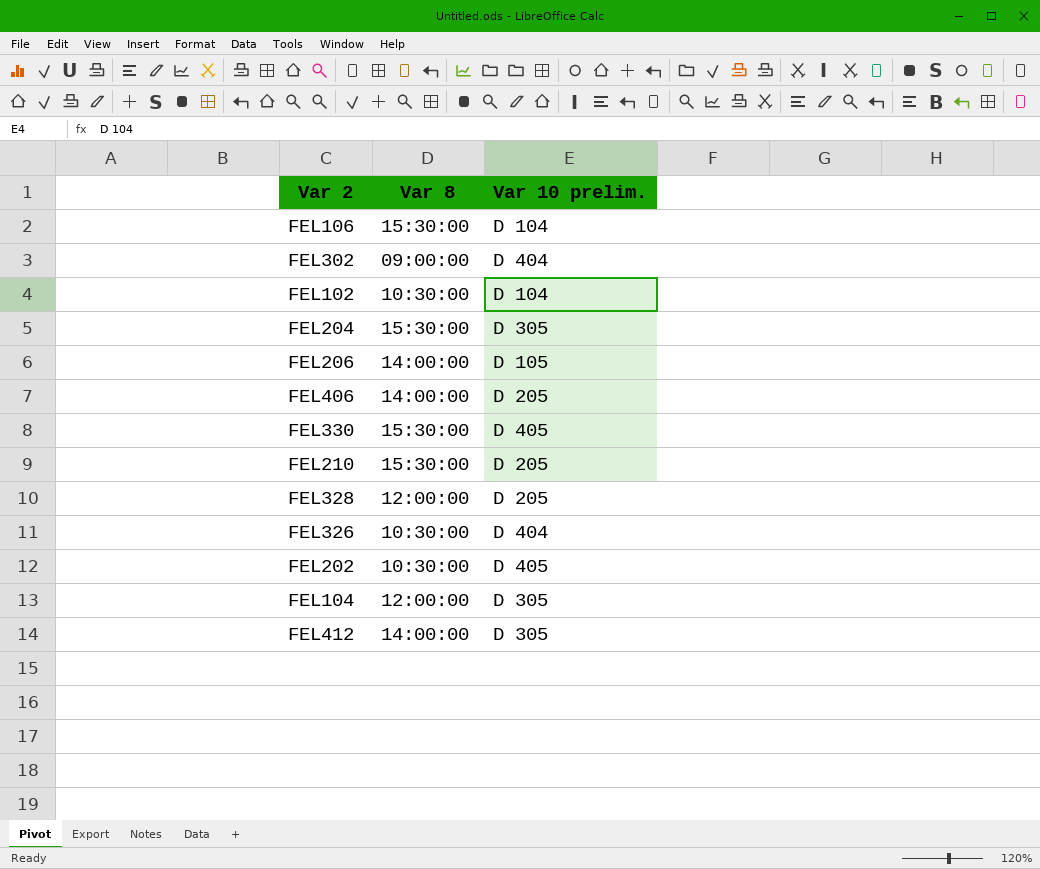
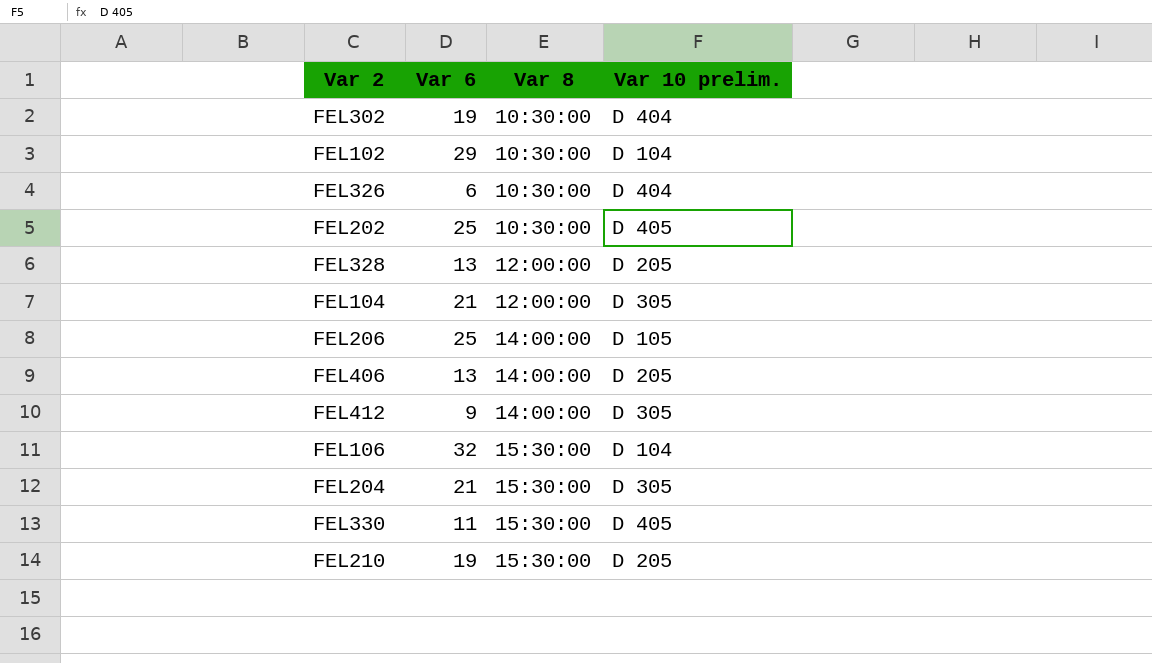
row order: none -> Var 8 ascending
column Var 6 | position: none -> 2
FEL302 | Var 8: 09:00:00 -> 10:30:00

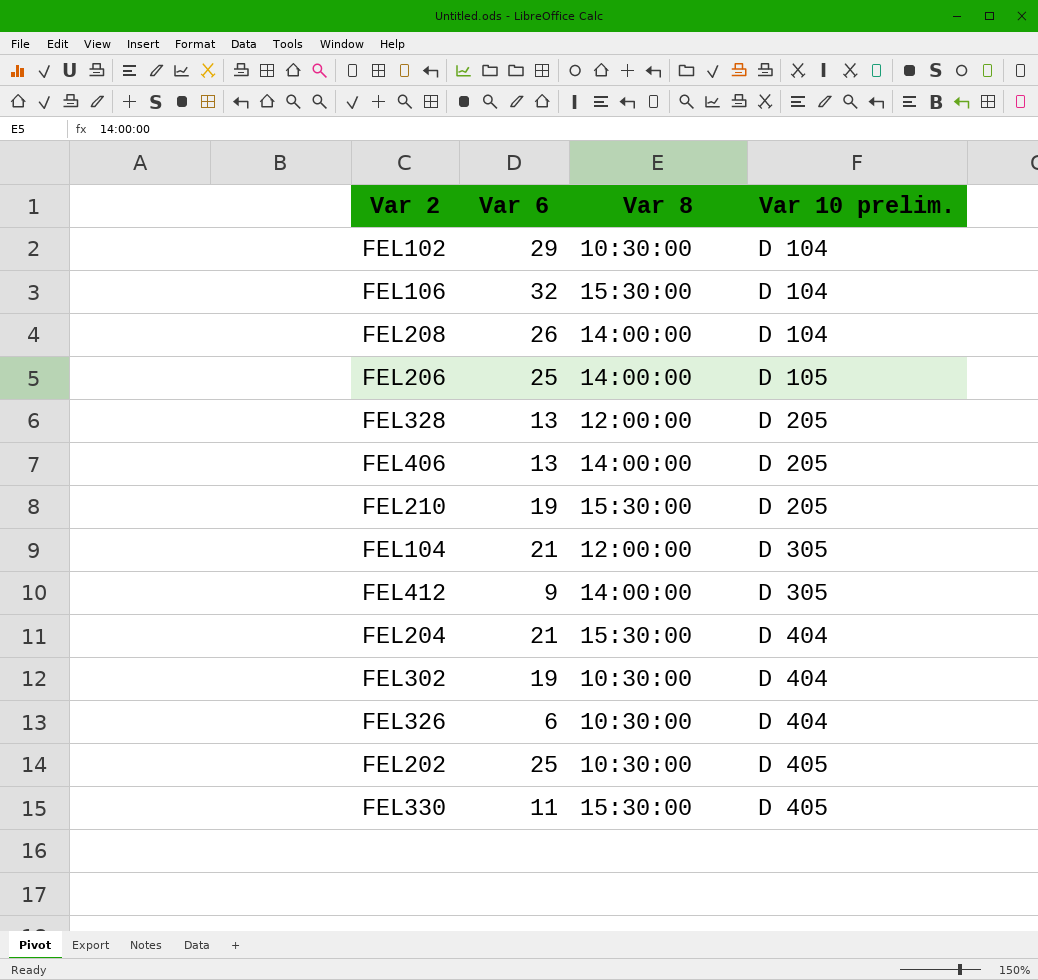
row order: Var 8 ascending -> Var 10 prelim. ascending
row FEL208: none -> 26 | 14:00:00 | D 104
FEL204 | Var 10 prelim.: D 305 -> D 404

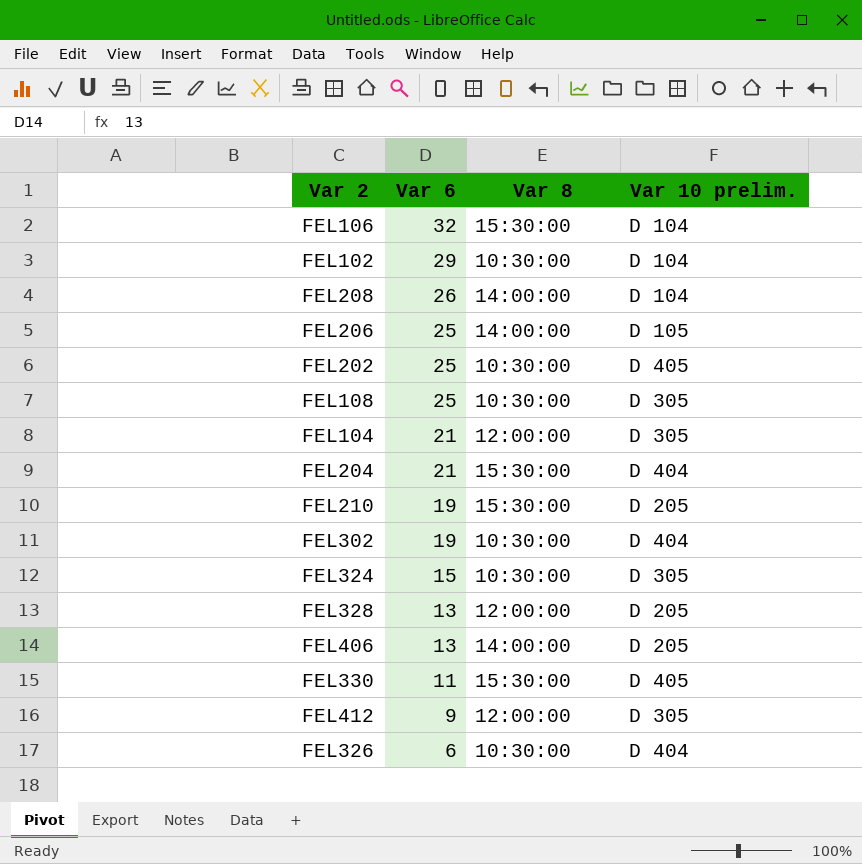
row order: Var 10 prelim. ascending -> Var 6 descending
row FEL108: none -> 25 | 10:30:00 | D 305
row FEL324: none -> 15 | 10:30:00 | D 305
FEL412 | Var 8: 14:00:00 -> 12:00:00

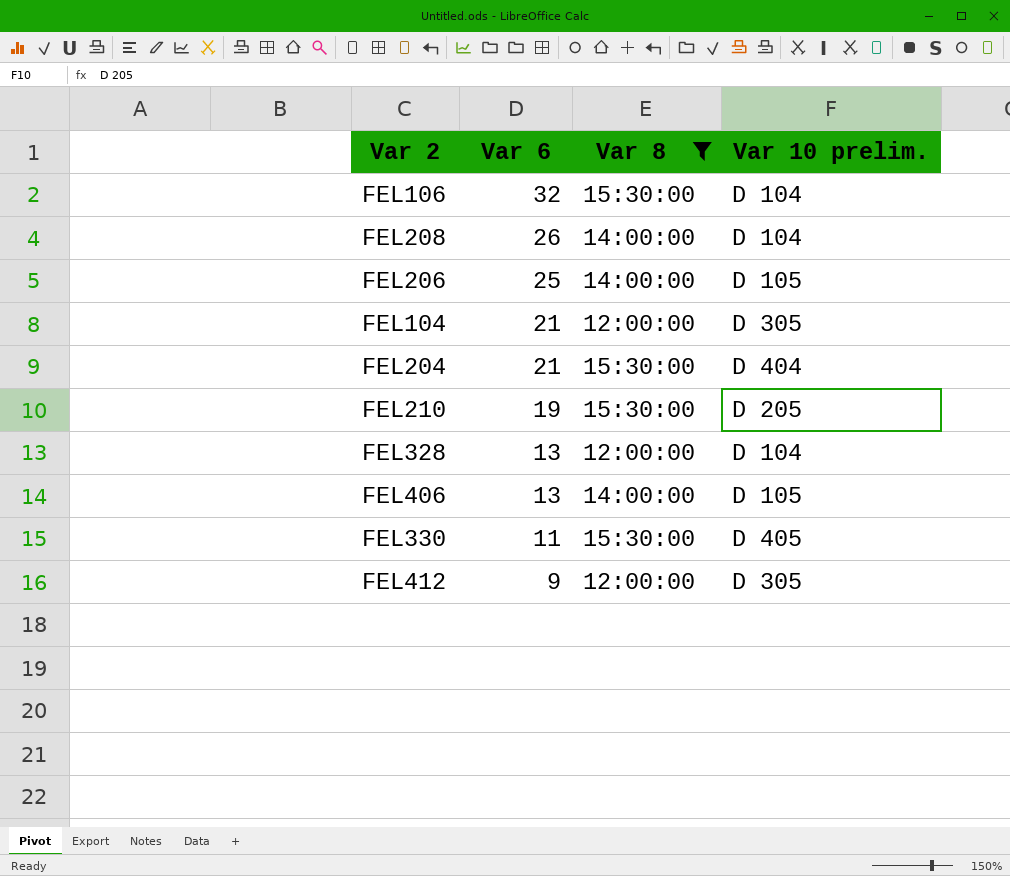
filter: none -> Var 8 != 10:30:00
FEL328 | Var 10 prelim.: D 205 -> D 104
FEL406 | Var 10 prelim.: D 205 -> D 105

